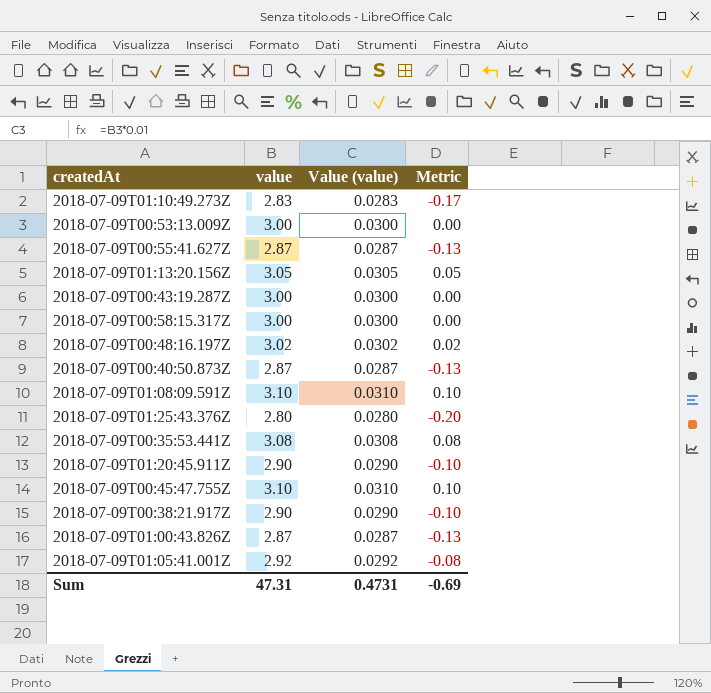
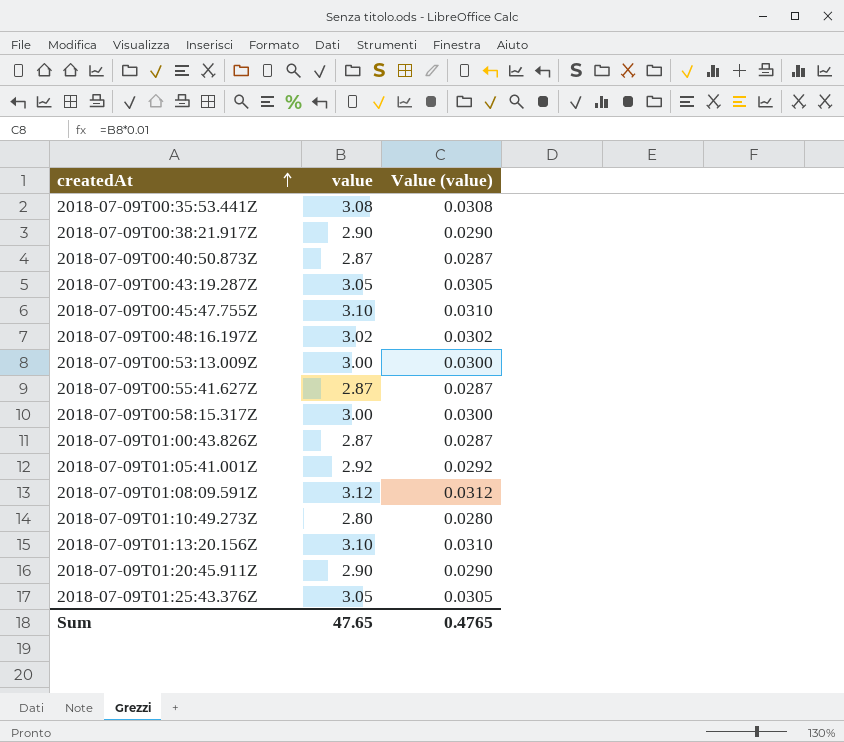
row order: none -> createdAt ascending
column Metric | formula: [value] - 3 -> none
2018-07-09T00:43:19.287Z | value: 3.00 -> 3.05
2018-07-09T00:43:19.287Z | Value (value): 0.0300 -> 0.0305
2018-07-09T01:08:09.591Z | value: 3.10 -> 3.12
2018-07-09T01:08:09.591Z | Value (value): 0.0310 -> 0.0312
2018-07-09T01:10:49.273Z | value: 2.83 -> 2.80
2018-07-09T01:10:49.273Z | Value (value): 0.0283 -> 0.0280
2018-07-09T01:13:20.156Z | value: 3.05 -> 3.10
2018-07-09T01:13:20.156Z | Value (value): 0.0305 -> 0.0310
2018-07-09T01:25:43.376Z | value: 2.80 -> 3.05
2018-07-09T01:25:43.376Z | Value (value): 0.0280 -> 0.0305
Sum | value: 47.31 -> 47.65
Sum | Value (value): 0.4731 -> 0.4765

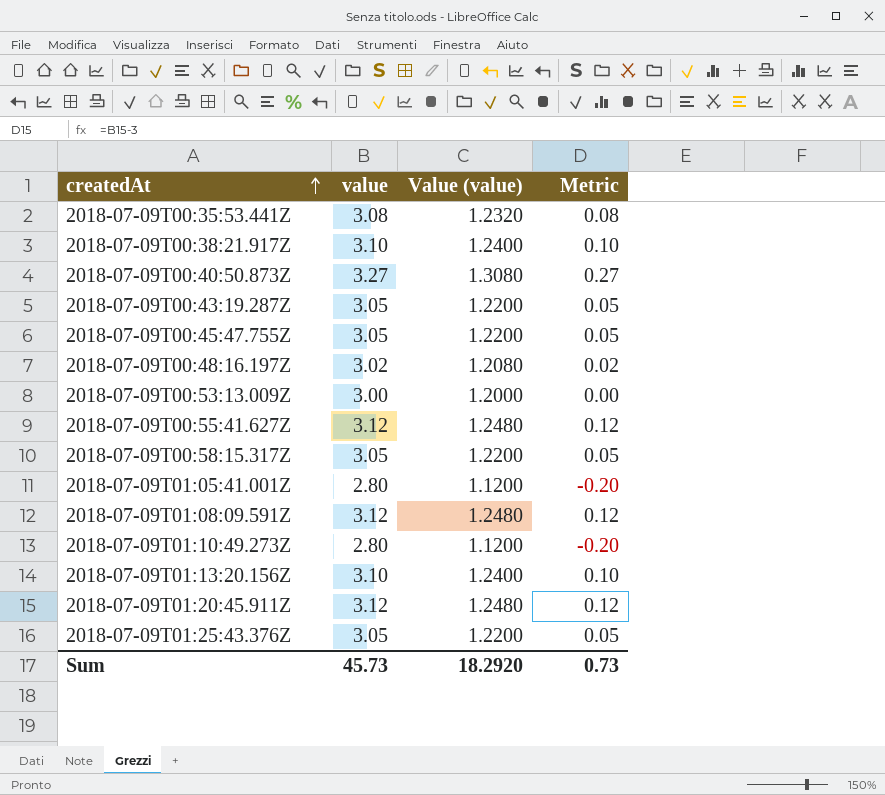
column Value (value) | formula: [value] * 0.01 -> [value] * 0.4
column Metric | formula: none -> [value] - 3
row 2018-07-09T01:00:43.826Z: 2.87 | 0.0287 -> none
2018-07-09T00:38:21.917Z | value: 2.90 -> 3.10
2018-07-09T00:40:50.873Z | value: 2.87 -> 3.27
2018-07-09T00:45:47.755Z | value: 3.10 -> 3.05
2018-07-09T00:55:41.627Z | value: 2.87 -> 3.12
2018-07-09T00:58:15.317Z | value: 3.00 -> 3.05
2018-07-09T01:05:41.001Z | value: 2.92 -> 2.80
2018-07-09T01:20:45.911Z | value: 2.90 -> 3.12
Sum | value: 47.65 -> 45.73
Sum | Value (value): 0.4765 -> 18.2920

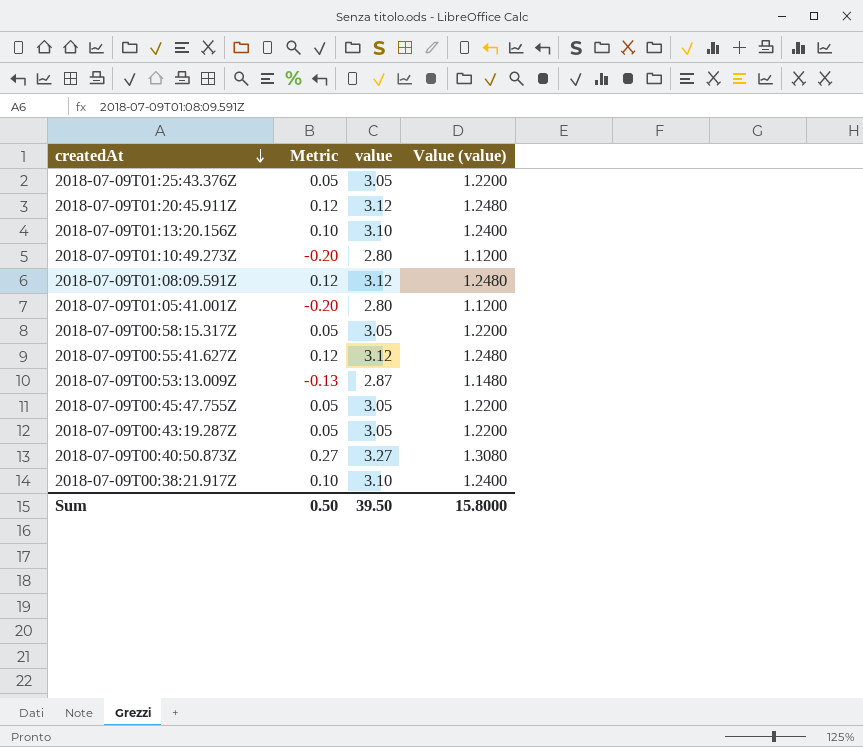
row order: createdAt ascending -> createdAt descending
column Metric | position: 4 -> 2
row 2018-07-09T00:35:53.441Z: 3.08 | 1.2320 | 0.08 -> none
row 2018-07-09T00:48:16.197Z: 3.02 | 1.2080 | 0.02 -> none
2018-07-09T00:53:13.009Z | Metric: 0.00 -> -0.13
2018-07-09T00:53:13.009Z | value: 3.00 -> 2.87
2018-07-09T00:53:13.009Z | Value (value): 1.2000 -> 1.1480
Sum | Metric: 0.73 -> 0.50
Sum | value: 45.73 -> 39.50
Sum | Value (value): 18.2920 -> 15.8000

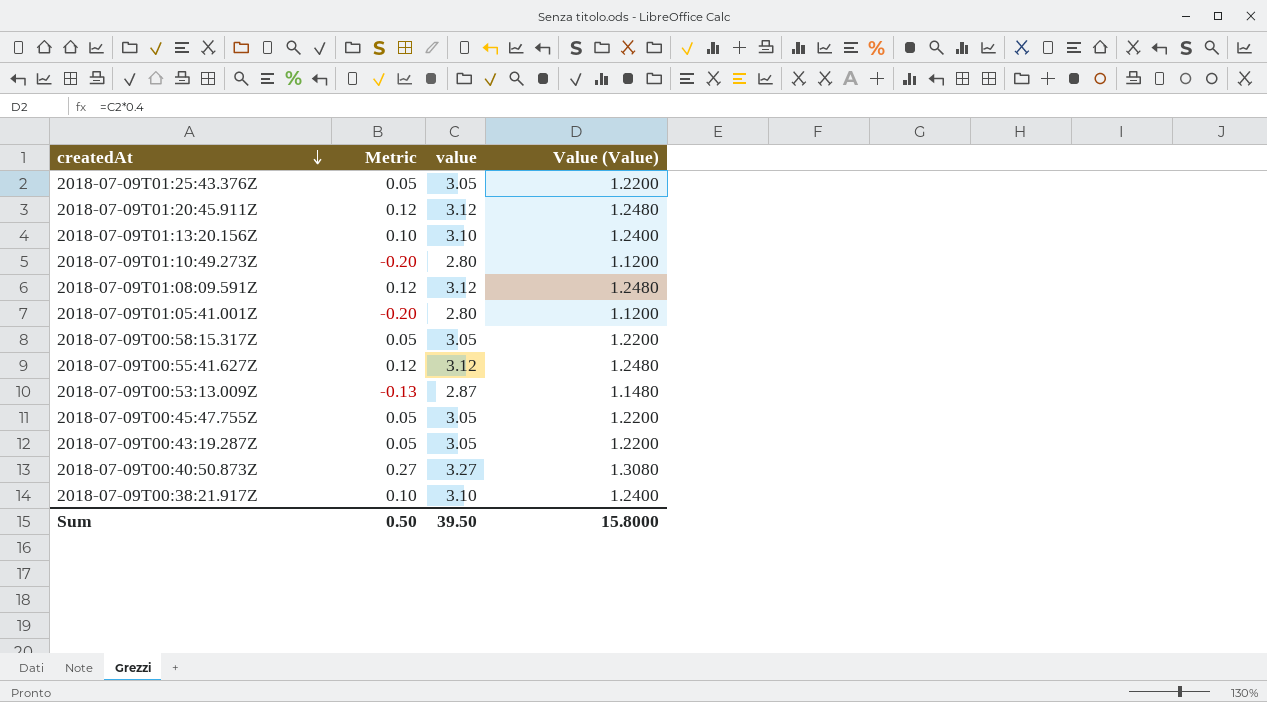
column name: Value (value) -> Value (Value)

